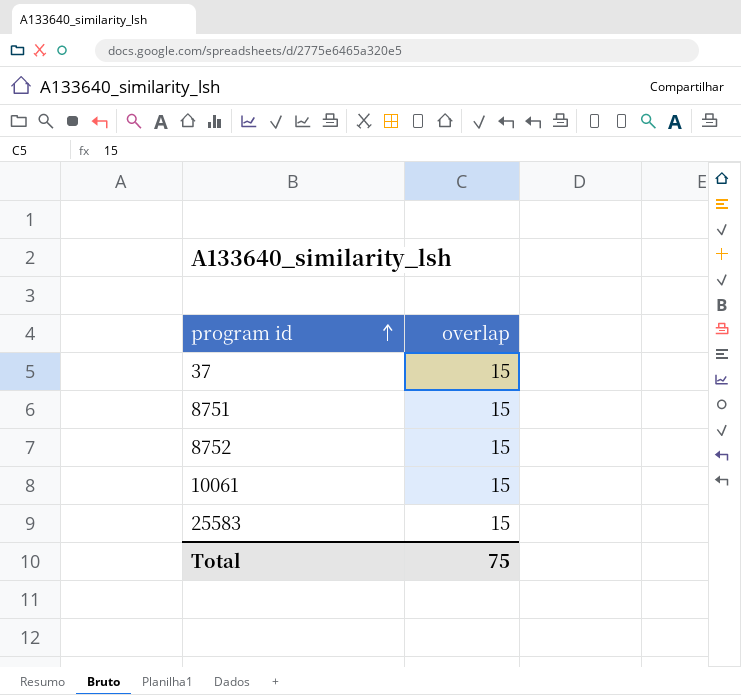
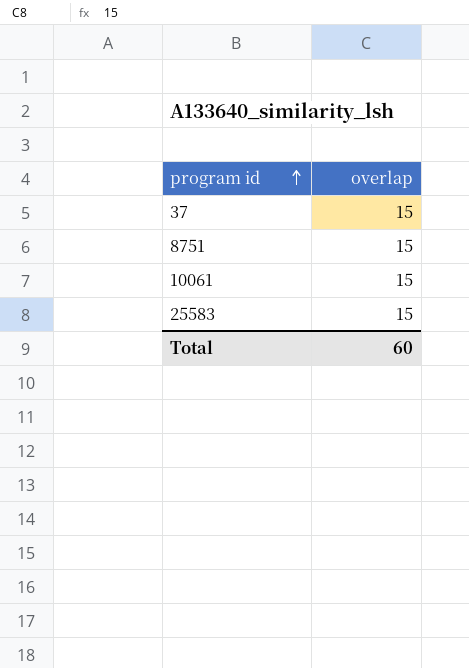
row 8752: 15 -> none
Total | overlap: 75 -> 60

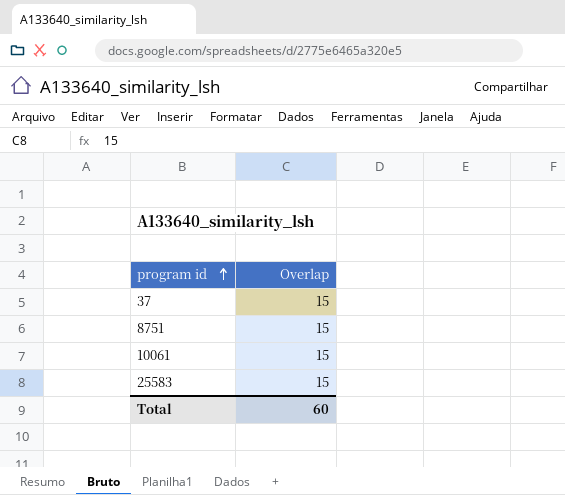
column name: overlap -> Overlap

